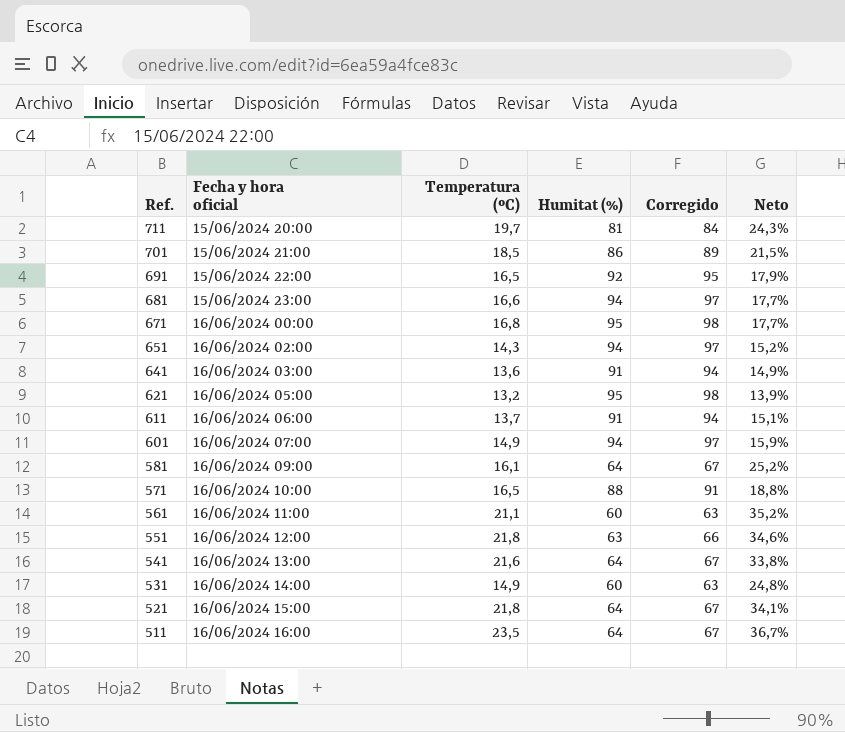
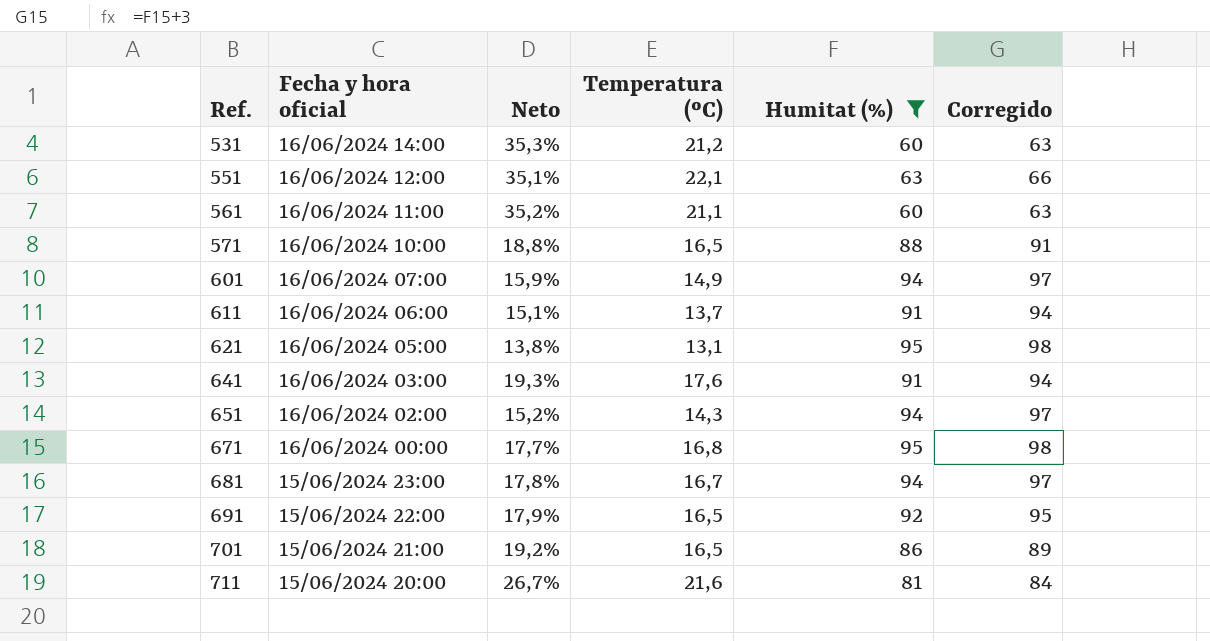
filter: none -> Humitat (%) != 64
row order: Ref. descending -> Ref. ascending
column Neto | position: 6 -> 3
531 | Neto: 24,8% -> 35,3%
531 | Temperatura (ºC): 14,9 -> 21,2
551 | Neto: 34,6% -> 35,1%
551 | Temperatura (ºC): 21,8 -> 22,1
621 | Neto: 13,9% -> 13,8%
621 | Temperatura (ºC): 13,2 -> 13,1
641 | Neto: 14,9% -> 19,3%
641 | Temperatura (ºC): 13,6 -> 17,6
681 | Neto: 17,7% -> 17,8%
681 | Temperatura (ºC): 16,6 -> 16,7
701 | Neto: 21,5% -> 19,2%
701 | Temperatura (ºC): 18,5 -> 16,5
711 | Neto: 24,3% -> 26,7%
711 | Temperatura (ºC): 19,7 -> 21,6

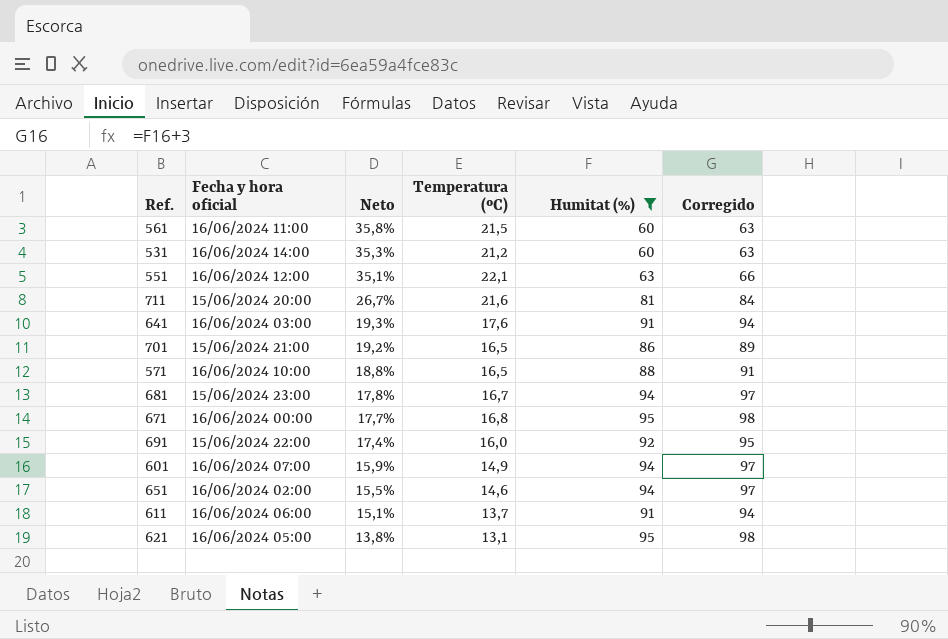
row order: Ref. ascending -> Neto descending
561 | Neto: 35,2% -> 35,8%
561 | Temperatura (ºC): 21,1 -> 21,5
691 | Neto: 17,9% -> 17,4%
691 | Temperatura (ºC): 16,5 -> 16,0
651 | Neto: 15,2% -> 15,5%
651 | Temperatura (ºC): 14,3 -> 14,6

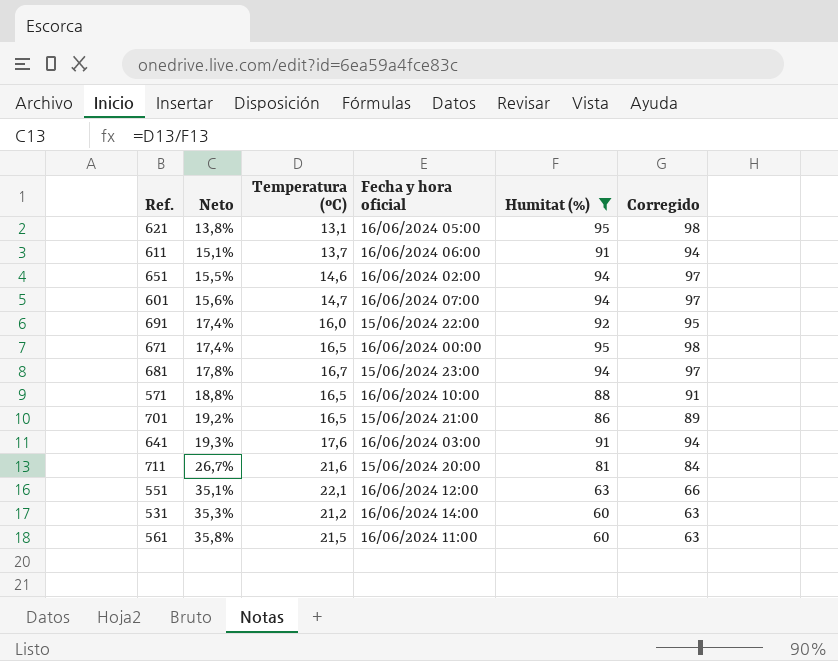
row order: Neto descending -> Neto ascending
column Fecha y hora oficial | position: 2 -> 4
601 | Neto: 15,9% -> 15,6%
601 | Temperatura (ºC): 14,9 -> 14,7
671 | Neto: 17,7% -> 17,4%
671 | Temperatura (ºC): 16,8 -> 16,5

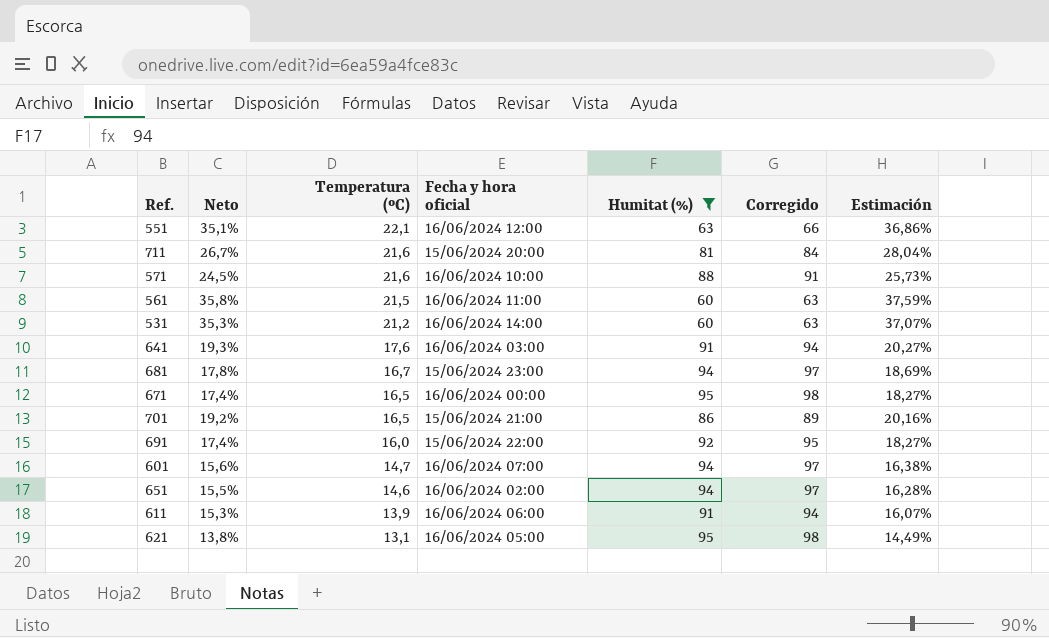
row order: Neto ascending -> Temperatura (ºC) descending
column Estimación | formula: none -> [Neto] * 1,05
571 | Neto: 18,8% -> 24,5%
571 | Temperatura (ºC): 16,5 -> 21,6
611 | Neto: 15,1% -> 15,3%
611 | Temperatura (ºC): 13,7 -> 13,9

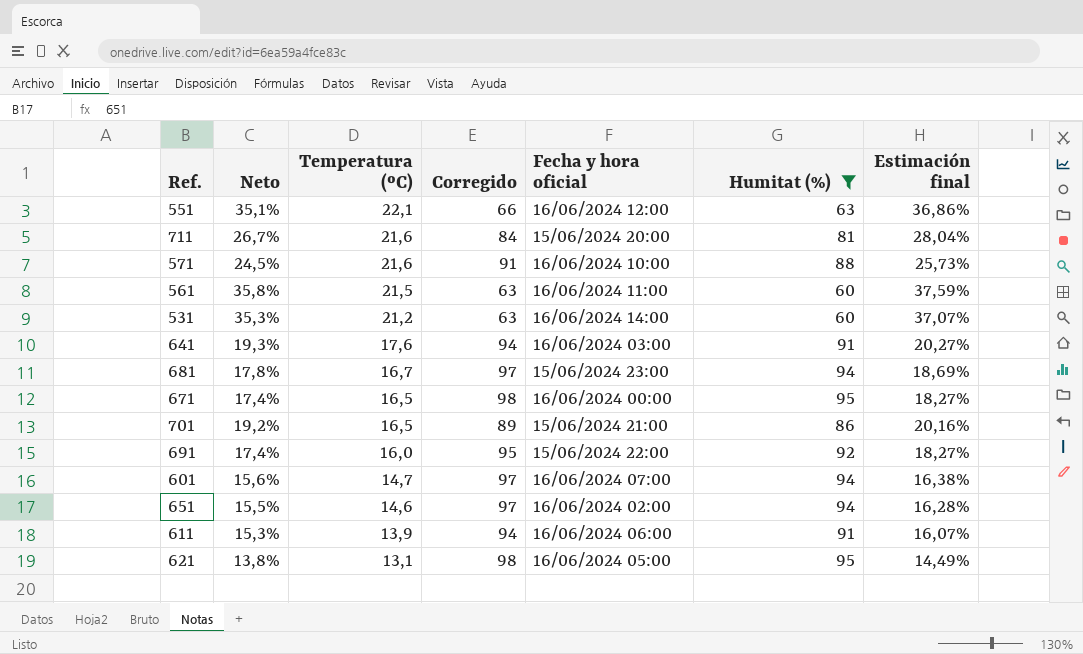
column Corregido | position: 6 -> 4
column name: Estimación -> Estimación final

